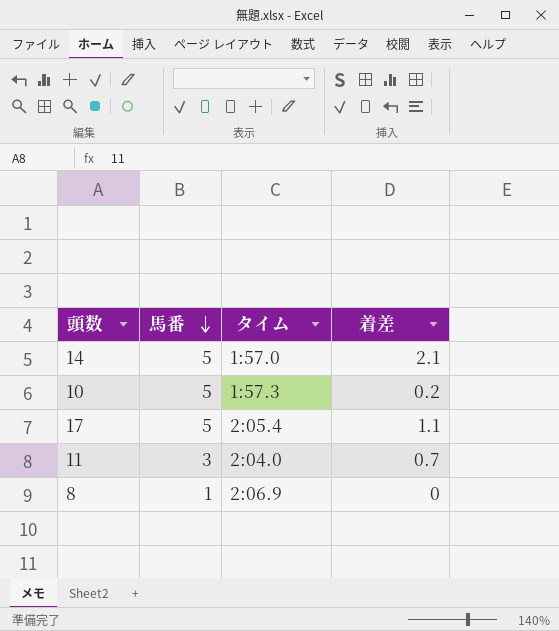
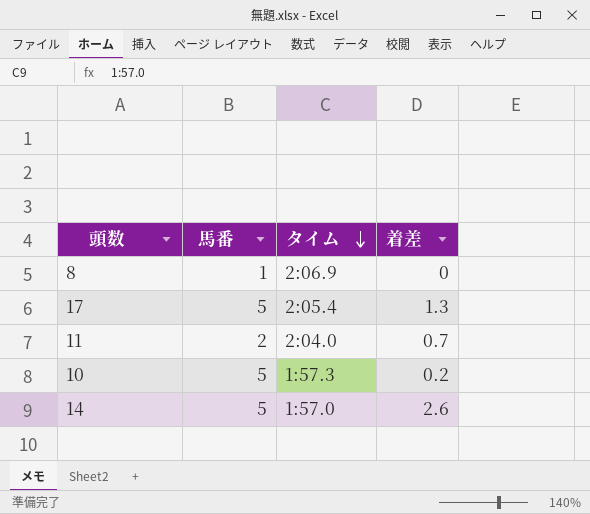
row order: 馬番 descending -> タイム descending
17 | 着差: 1.1 -> 1.3
11 | 馬番: 3 -> 2
14 | 着差: 2.1 -> 2.6

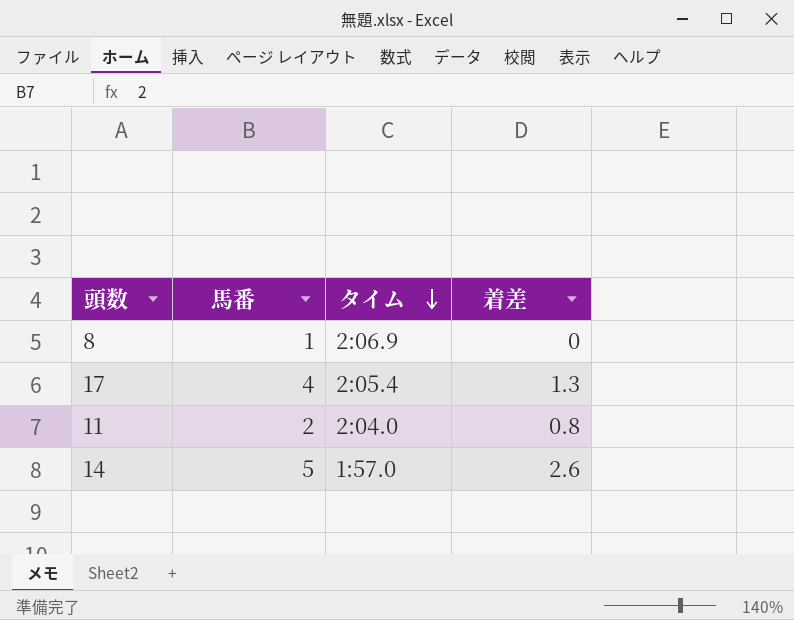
row 10: 5 | 1:57.3 | 0.2 -> none
17 | 馬番: 5 -> 4
11 | 着差: 0.7 -> 0.8

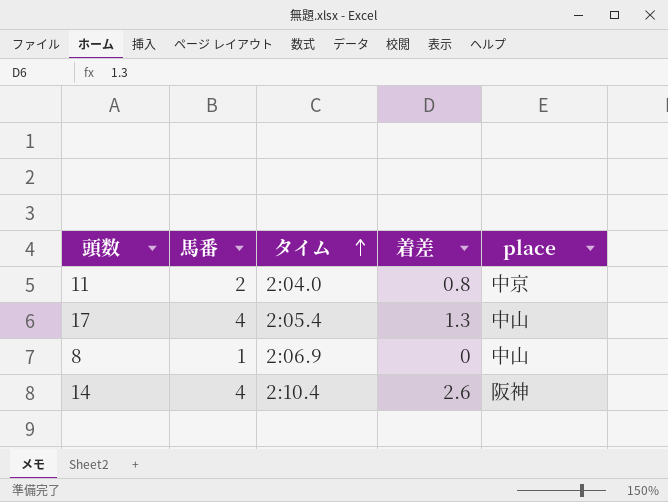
row order: タイム descending -> タイム ascending
column place | position: none -> 5
14 | 馬番: 5 -> 4
14 | タイム: 1:57.0 -> 2:10.4

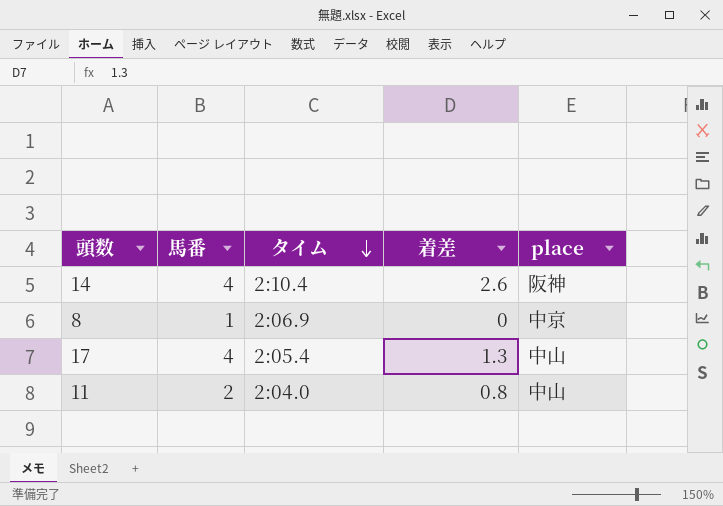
row order: タイム ascending -> タイム descending
8 | place: 中山 -> 中京
11 | place: 中京 -> 中山

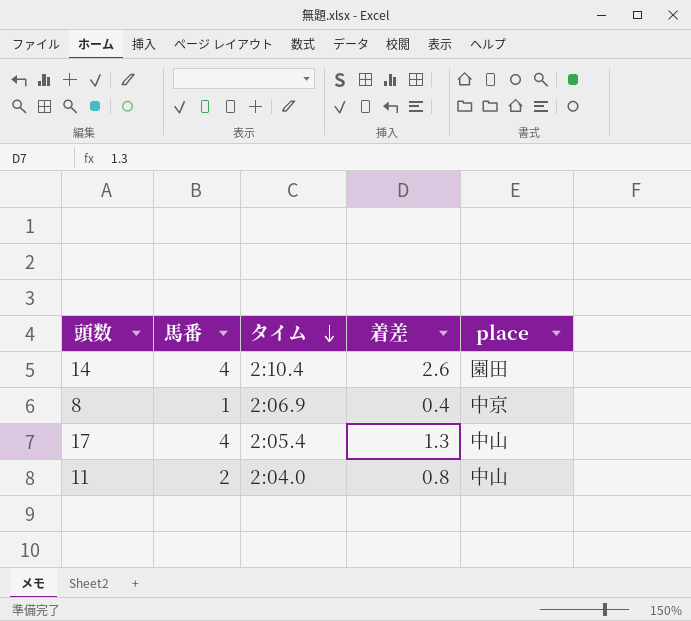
14 | place: 阪神 -> 園田
8 | 着差: 0 -> 0.4

